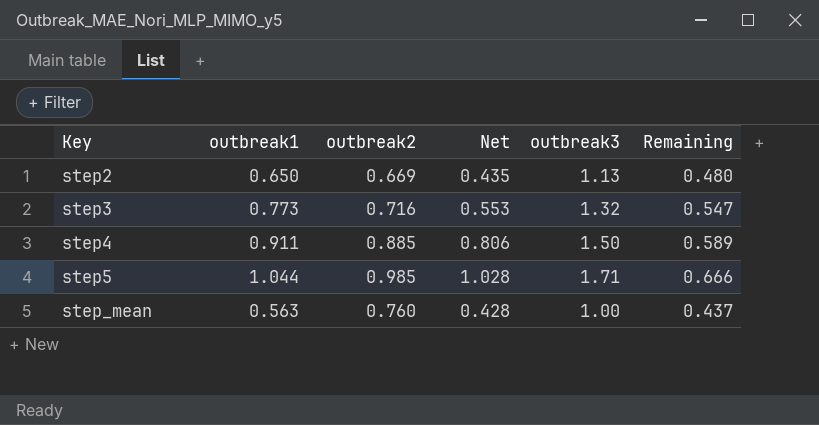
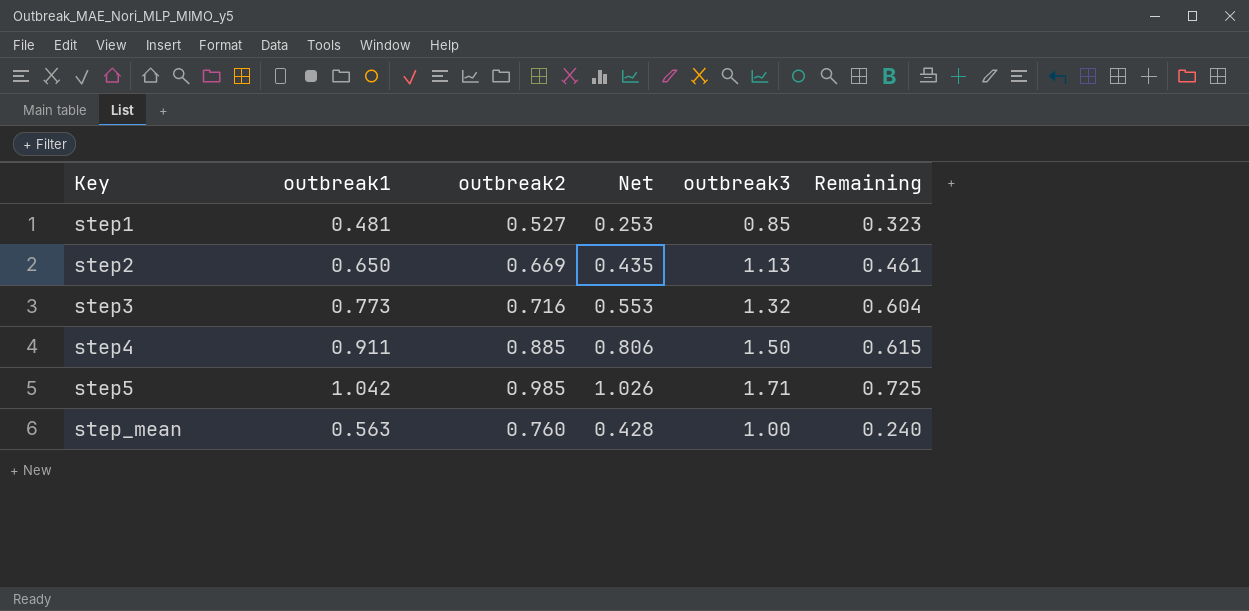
column Remaining | formula: [outbreak3] - [outbreak1] -> [outbreak3] - [outbreak2]
row step1: none -> 0.481 | 0.527 | 0.253 | 0.85 | 0.323
step5 | outbreak1: 1.044 -> 1.042
step5 | Net: 1.028 -> 1.026

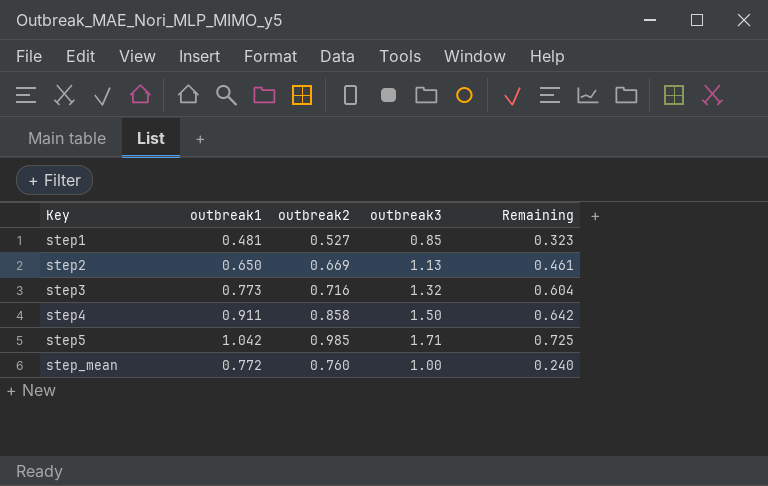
column Net | formula: [outbreak1] * [outbreak2] -> none
step4 | outbreak2: 0.885 -> 0.858
step4 | Remaining: 0.615 -> 0.642
step_mean | outbreak1: 0.563 -> 0.772

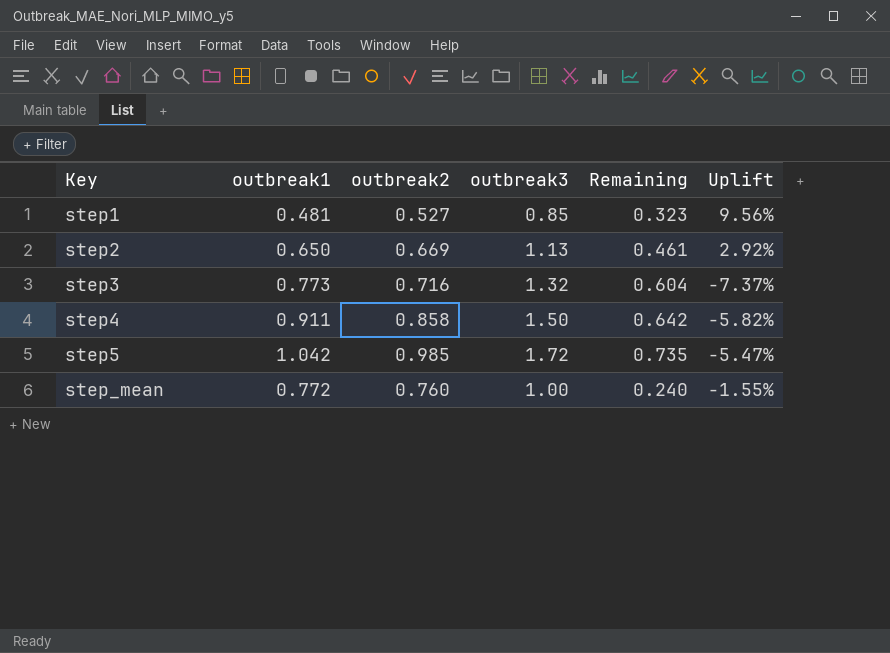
column Uplift | formula: none -> ([outbreak2] - [outbreak1]) / [outbreak1]
step5 | outbreak3: 1.71 -> 1.72
step5 | Remaining: 0.725 -> 0.735

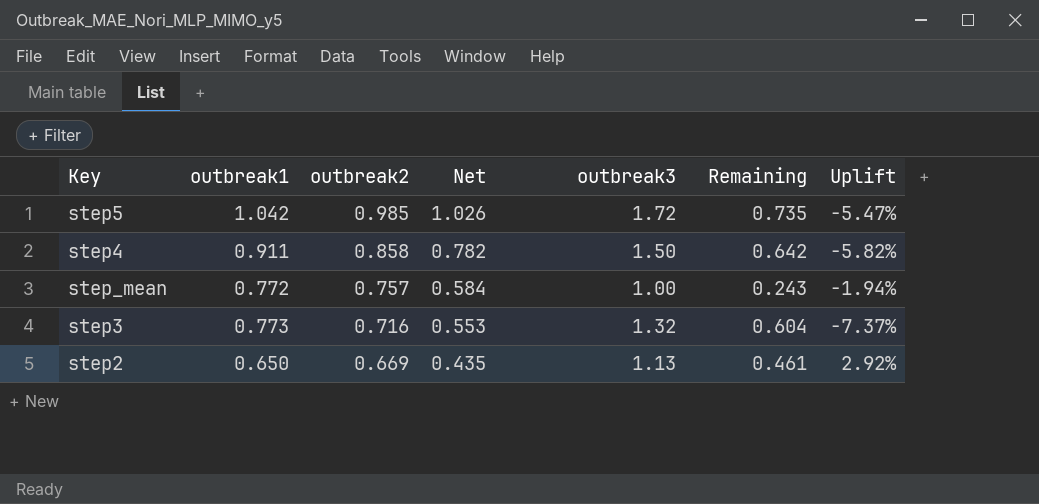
row order: Key ascending -> outbreak2 descending
column Net | formula: none -> [outbreak1] * [outbreak2]
row step1: 0.481 | 0.527 | 0.85 | 0.323 | 9.56% -> none
step_mean | outbreak2: 0.760 -> 0.757
step_mean | Remaining: 0.240 -> 0.243
step_mean | Uplift: -1.55% -> -1.94%

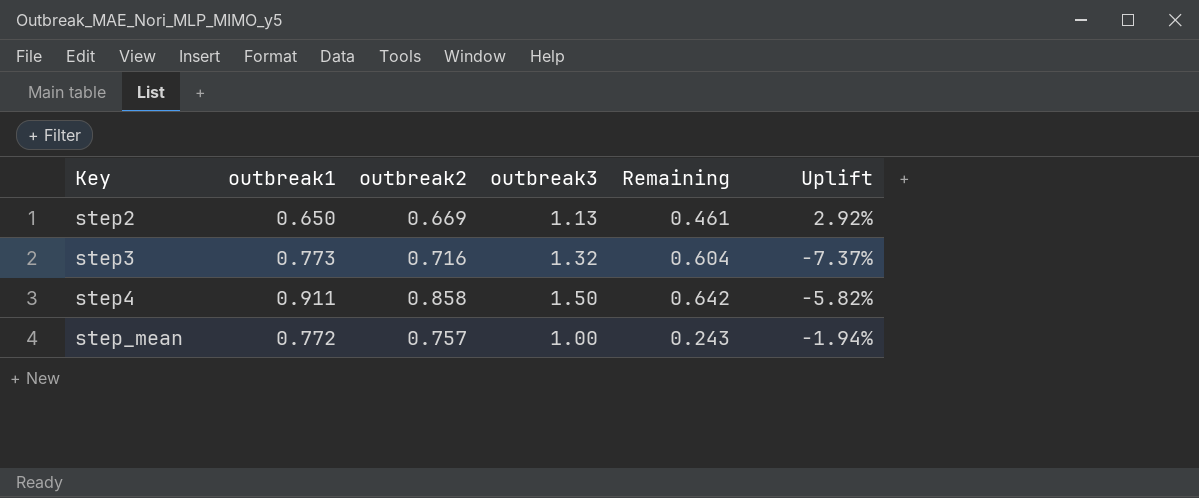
row order: outbreak2 descending -> Key ascending
column Net | formula: [outbreak1] * [outbreak2] -> none
row step5: 1.042 | 0.985 | 1.026 | 1.72 | 0.735 | -5.47% -> none

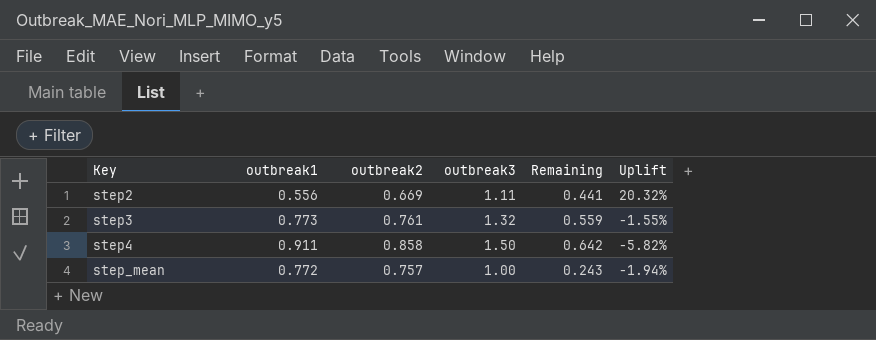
step2 | outbreak1: 0.650 -> 0.556
step2 | outbreak3: 1.13 -> 1.11
step2 | Remaining: 0.461 -> 0.441
step2 | Uplift: 2.92% -> 20.32%
step3 | outbreak2: 0.716 -> 0.761
step3 | Remaining: 0.604 -> 0.559
step3 | Uplift: -7.37% -> -1.55%

